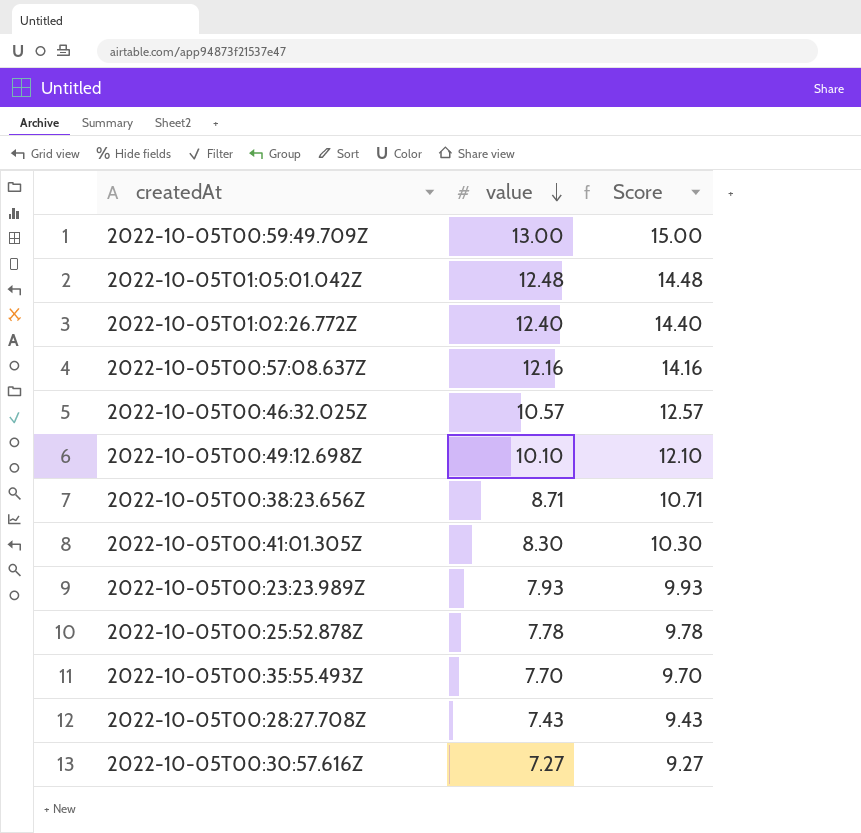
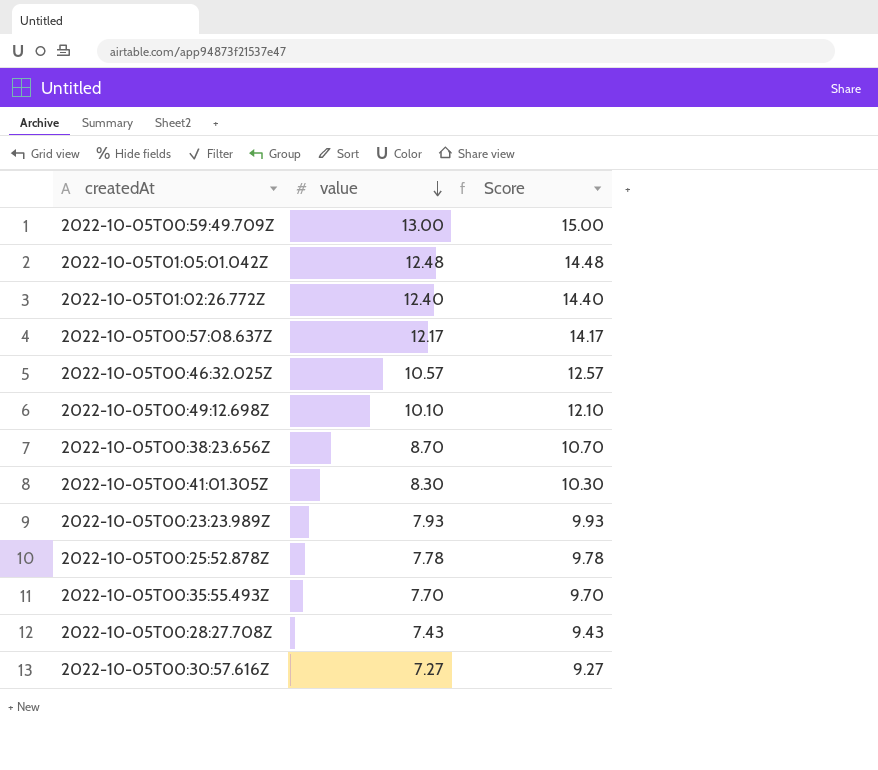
2022-10-05T00:57:08.637Z | value: 12.16 -> 12.17
2022-10-05T00:57:08.637Z | Score: 14.16 -> 14.17
2022-10-05T00:38:23.656Z | value: 8.71 -> 8.70
2022-10-05T00:38:23.656Z | Score: 10.71 -> 10.70

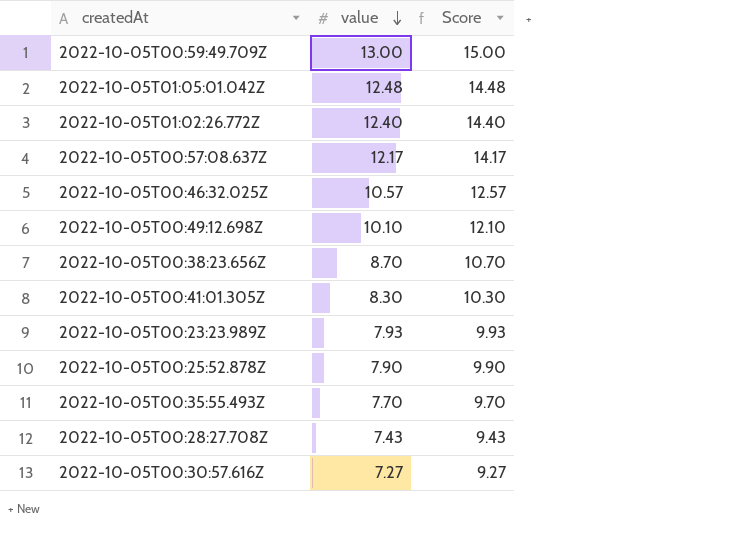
2022-10-05T00:25:52.878Z | value: 7.78 -> 7.90
2022-10-05T00:25:52.878Z | Score: 9.78 -> 9.90

